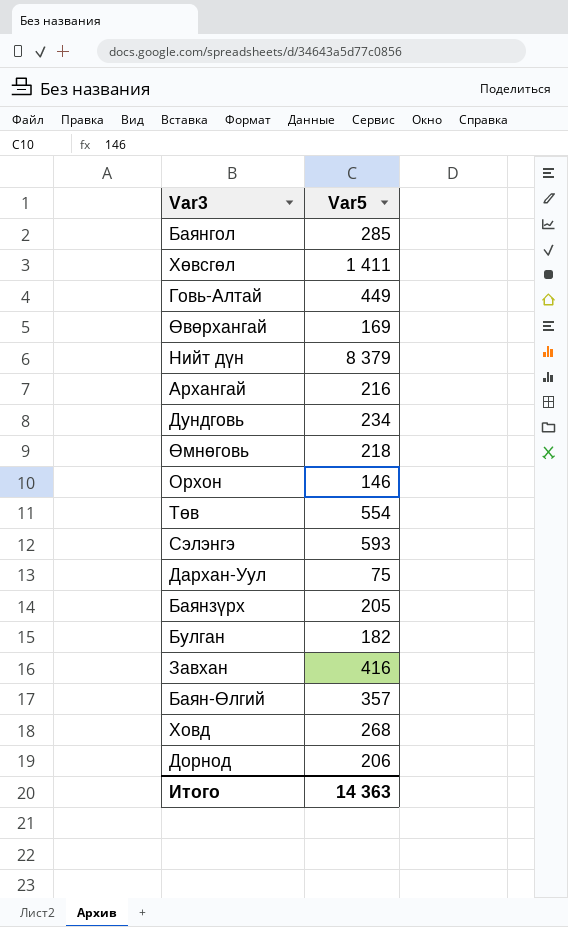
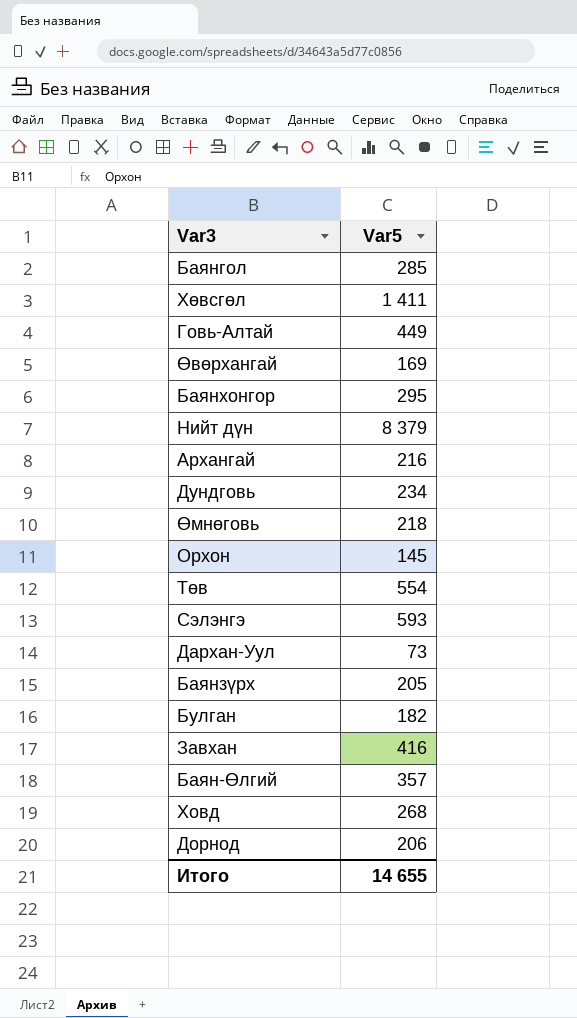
row Баянхонгор: none -> 295
Орхон | Var5: 146 -> 145
Дархан-Уул | Var5: 75 -> 73
Итого | Var5: 14 363 -> 14 655

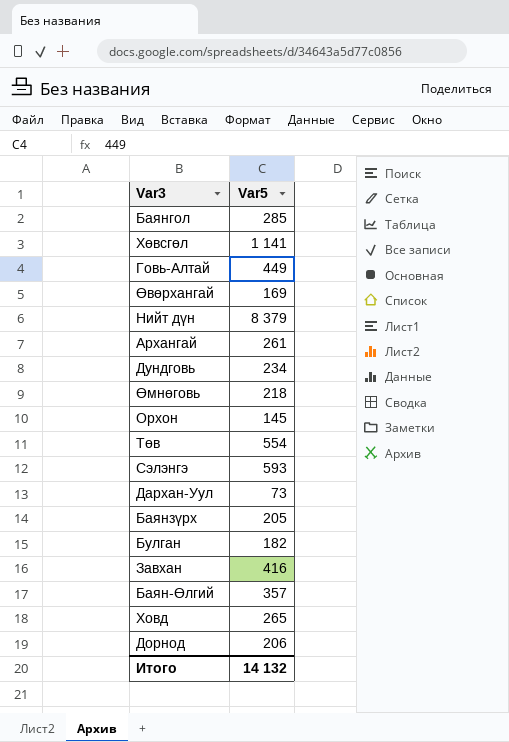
row Баянхонгор: 295 -> none
Хөвсгөл | Var5: 1 411 -> 1 141
Архангай | Var5: 216 -> 261
Ховд | Var5: 268 -> 265
Итого | Var5: 14 655 -> 14 132

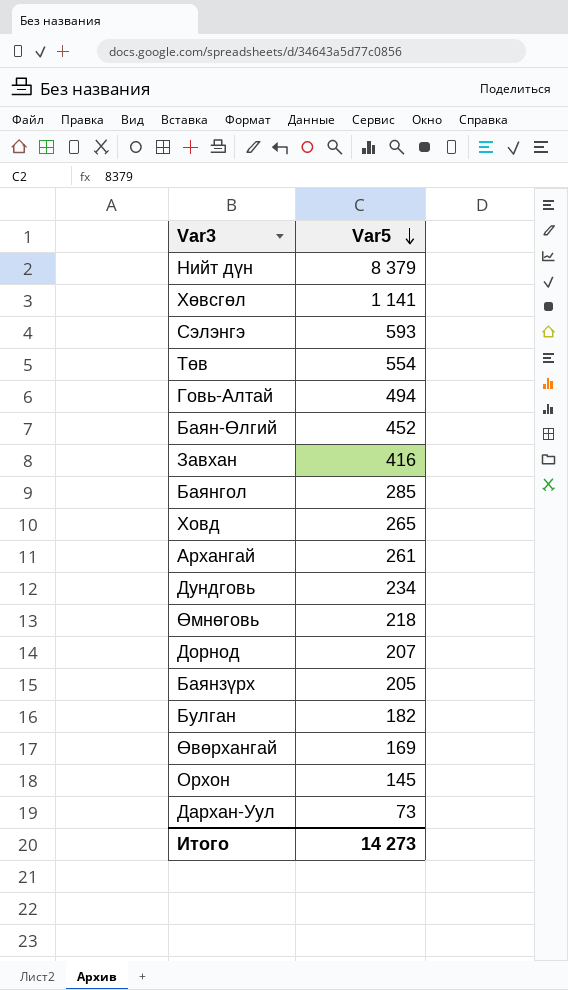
row order: none -> Var5 descending
Говь-Алтай | Var5: 449 -> 494
Баян-Өлгий | Var5: 357 -> 452
Дорнод | Var5: 206 -> 207
Итого | Var5: 14 132 -> 14 273

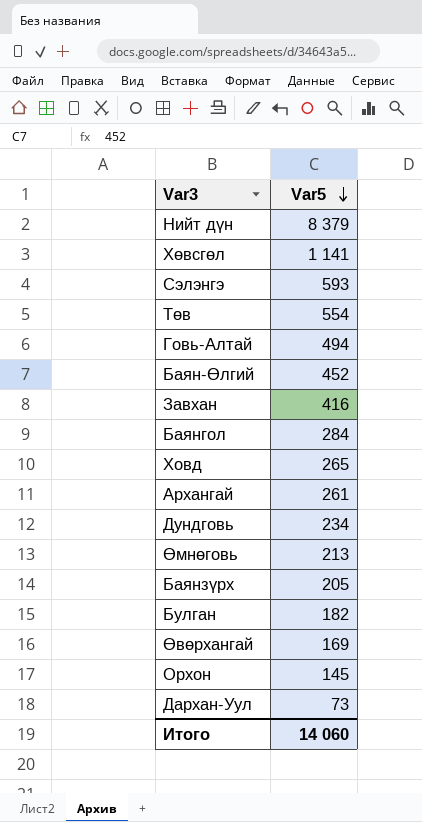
row Дорнод: 207 -> none
Баянгол | Var5: 285 -> 284
Өмнөговь | Var5: 218 -> 213
Итого | Var5: 14 273 -> 14 060

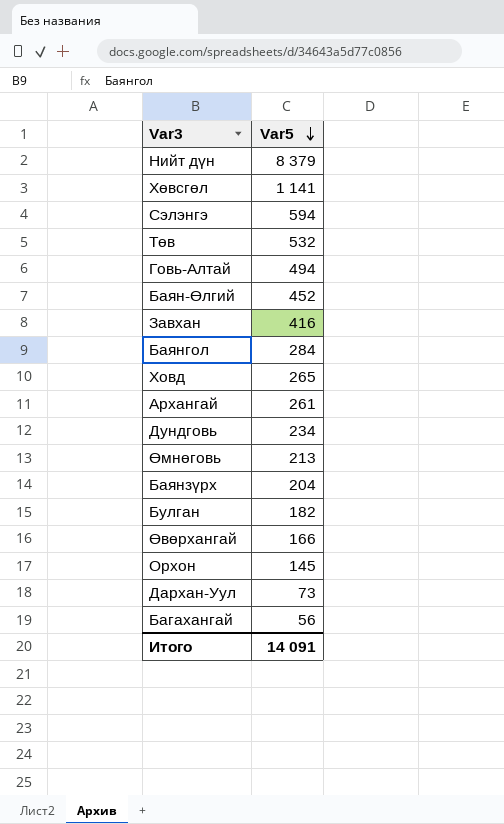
Сэлэнгэ | Var5: 593 -> 594
Төв | Var5: 554 -> 532
Баянзүрх | Var5: 205 -> 204
Өвөрхангай | Var5: 169 -> 166
row Багахангай: none -> 56
Итого | Var5: 14 060 -> 14 091

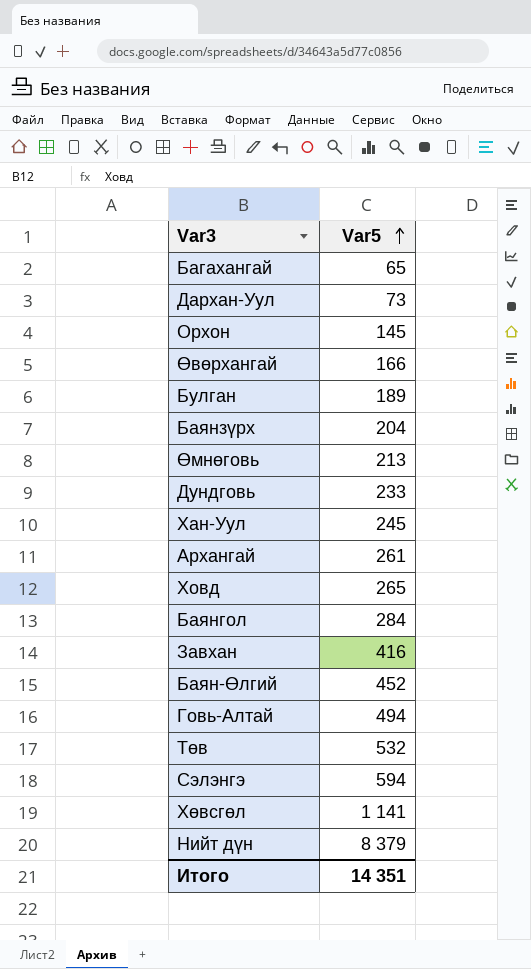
row order: Var5 descending -> Var5 ascending
Багахангай | Var5: 56 -> 65
Булган | Var5: 182 -> 189
Дундговь | Var5: 234 -> 233
row Хан-Уул: none -> 245
Итого | Var5: 14 091 -> 14 351

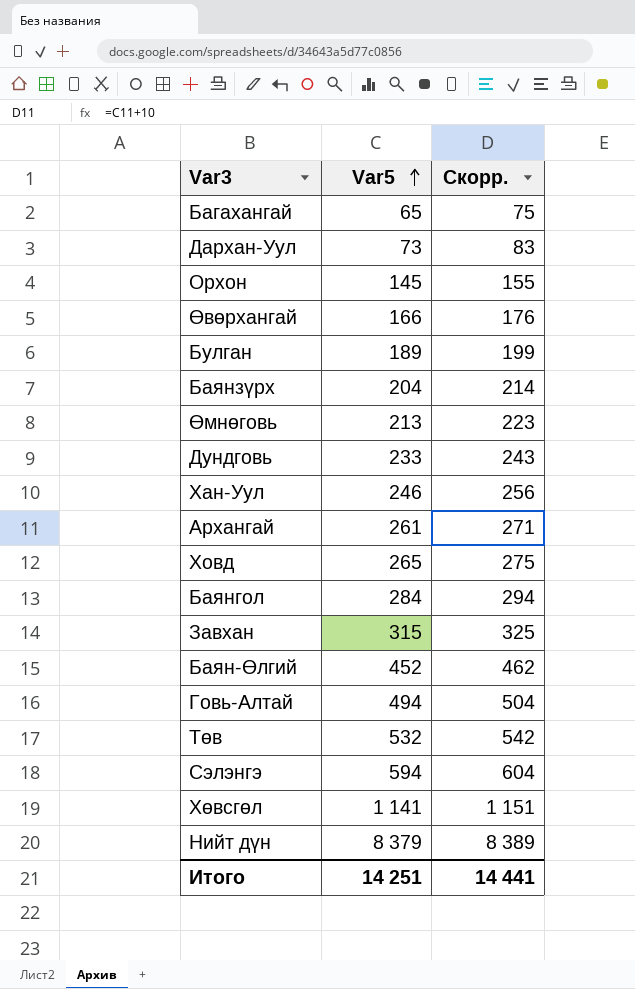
column Скорр. | formula: none -> [Var5] + 10
Хан-Уул | Var5: 245 -> 246
Завхан | Var5: 416 -> 315
Итого | Var5: 14 351 -> 14 251

